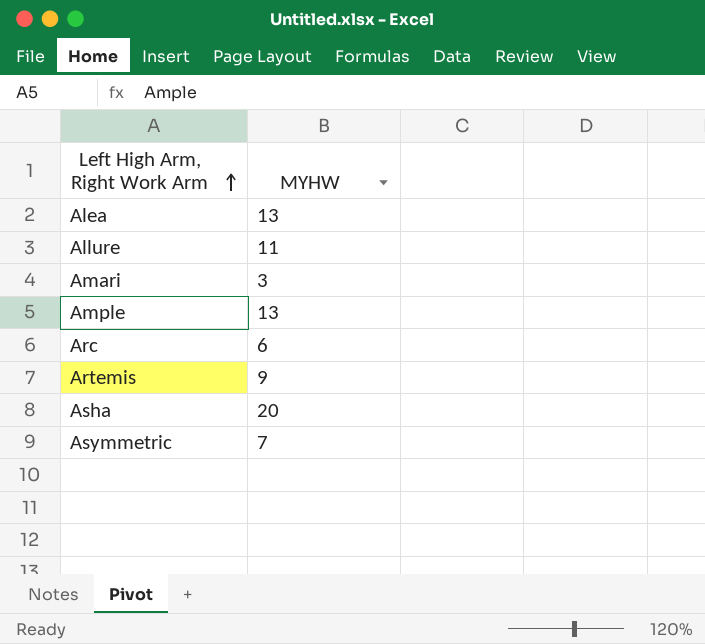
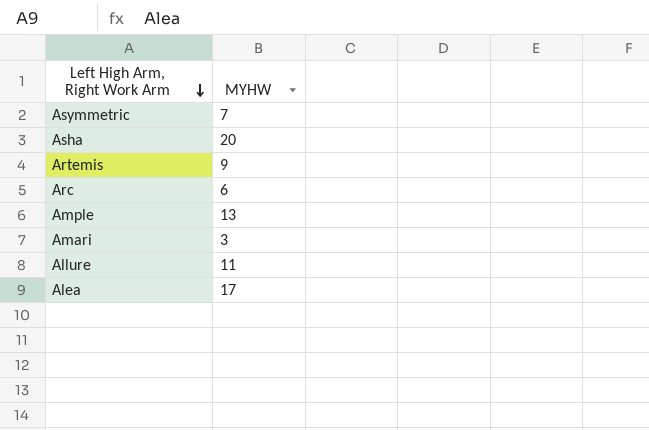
row order: Left High Arm, Right Work Arm ascending -> Left High Arm, Right Work Arm descending
Alea | MYHW: 13 -> 17

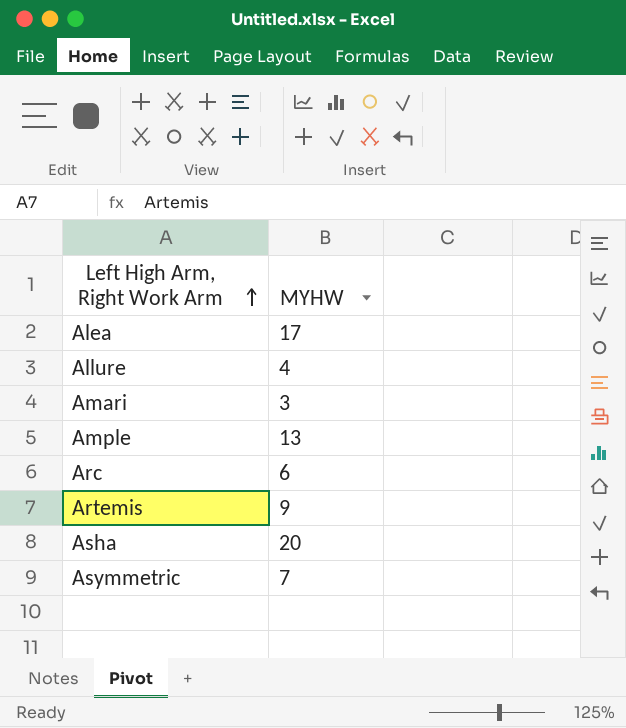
row order: Left High Arm, Right Work Arm descending -> Left High Arm, Right Work Arm ascending
Allure | MYHW: 11 -> 4

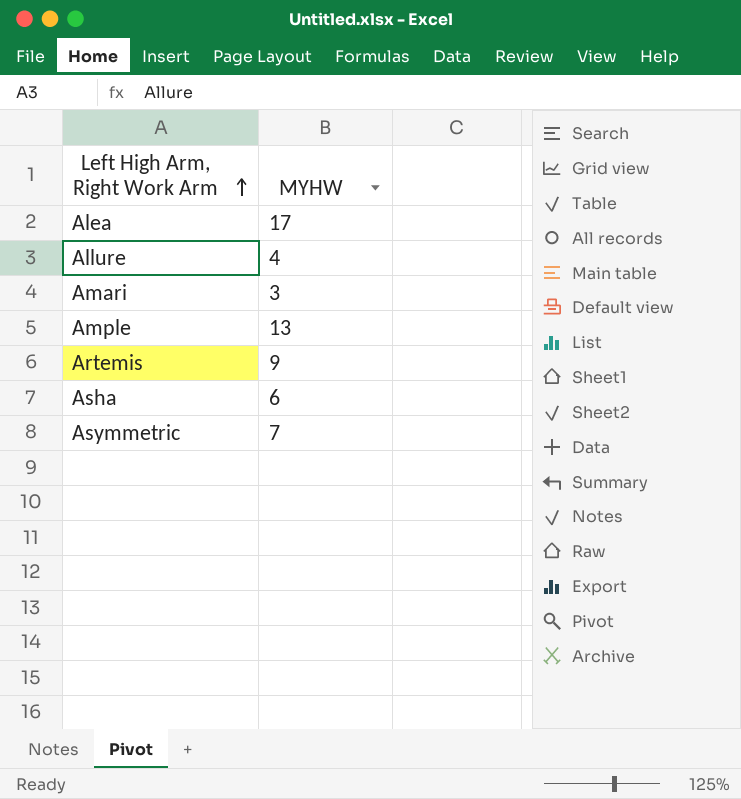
row Arc: 6 -> none
Asha | MYHW: 20 -> 6

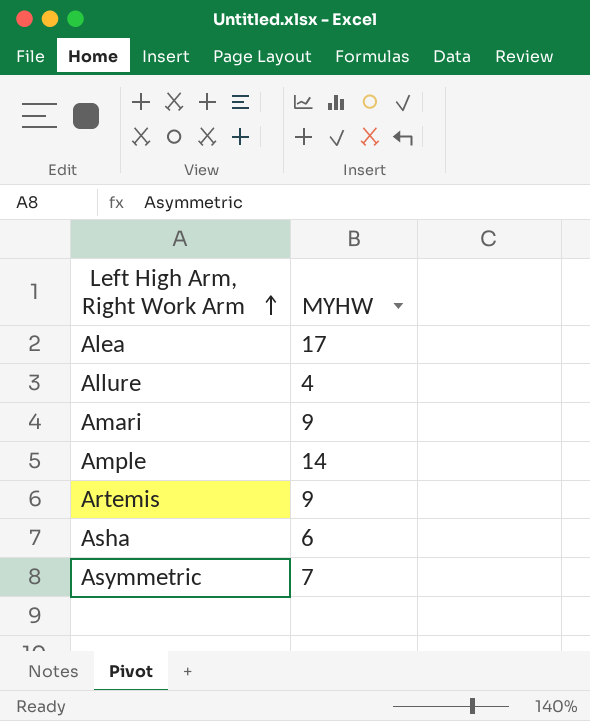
Amari | MYHW: 3 -> 9
Ample | MYHW: 13 -> 14

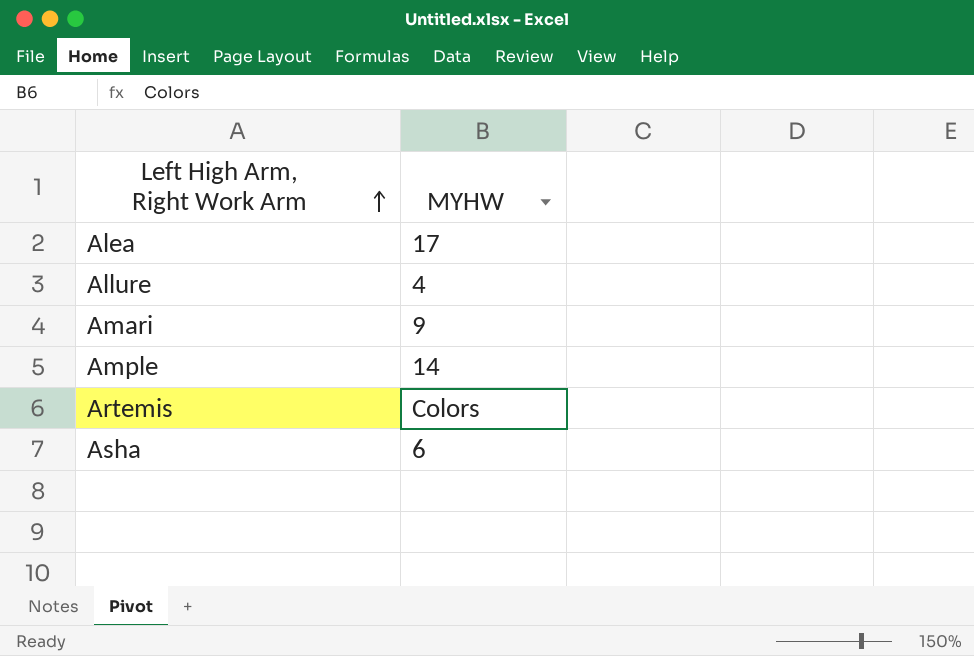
row Asymmetric: 7 -> none
Artemis | MYHW: 9 -> Colors

